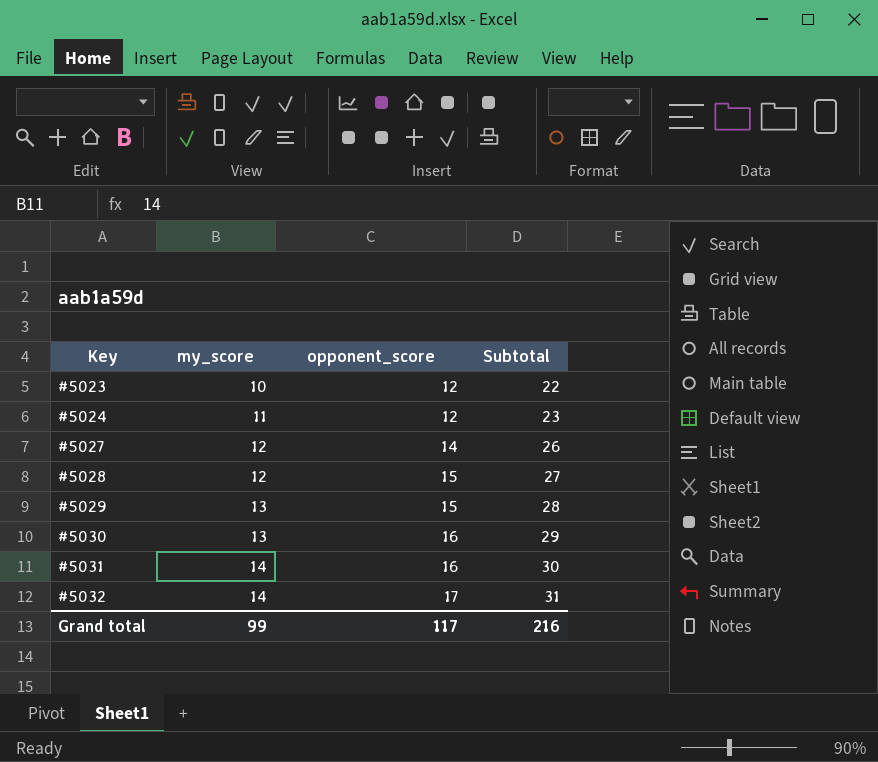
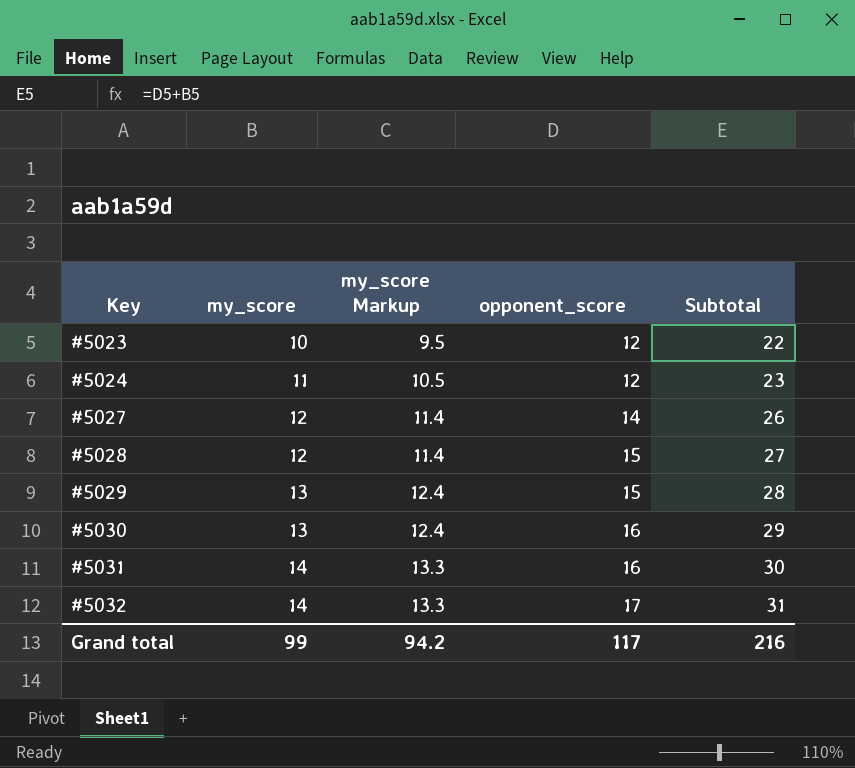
column my_score Markup | formula: none -> [my_score] * 0.95

